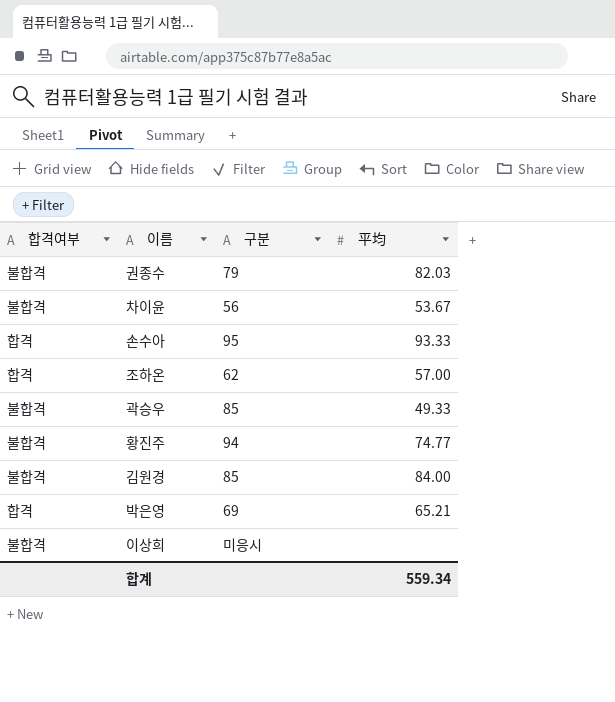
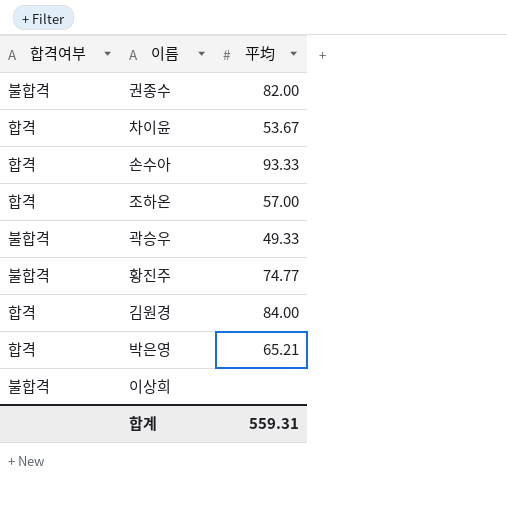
column 구분 | position: 3 -> none
권종수 | 平均: 82.03 -> 82.00
차이윤 | 합격여부: 불합격 -> 합격
김원경 | 합격여부: 불합격 -> 합격
합계 | 平均: 559.34 -> 559.31

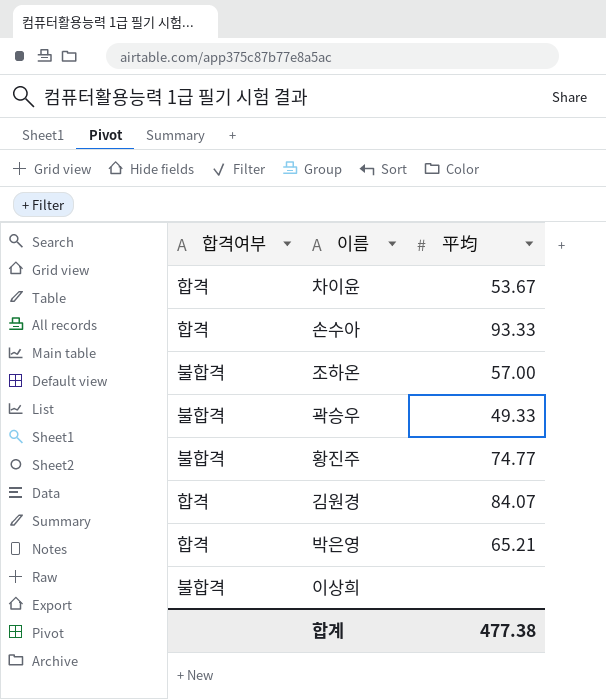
row 권종수: 불합격 | 82.00 -> none
조하온 | 합격여부: 합격 -> 불합격
김원경 | 平均: 84.00 -> 84.07
합계 | 平均: 559.31 -> 477.38

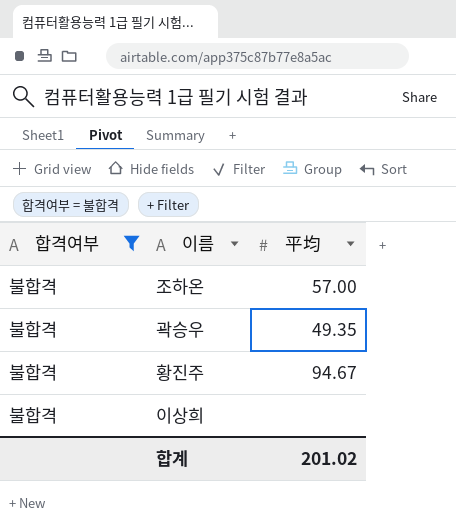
filter: none -> 합격여부 = 불합격
곽승우 | 平均: 49.33 -> 49.35
황진주 | 平均: 74.77 -> 94.67
합계 | 平均: 477.38 -> 201.02

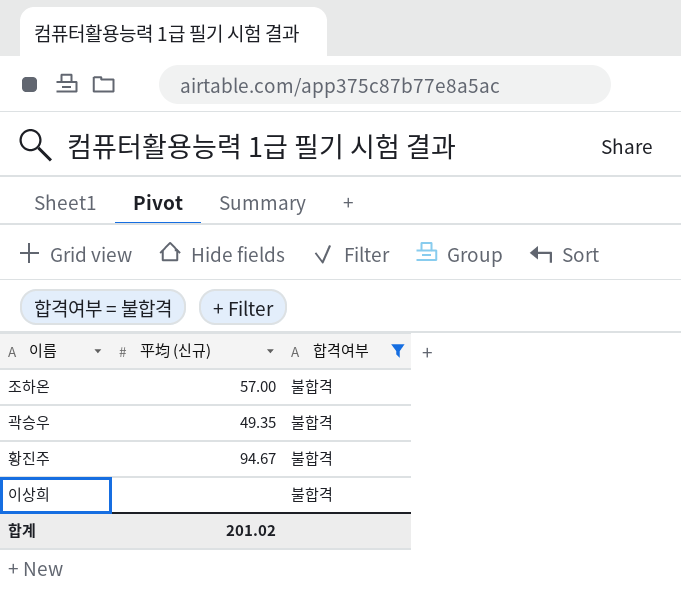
column name: 平均 -> 平均 (신규)
column 합격여부 | position: 1 -> 3

